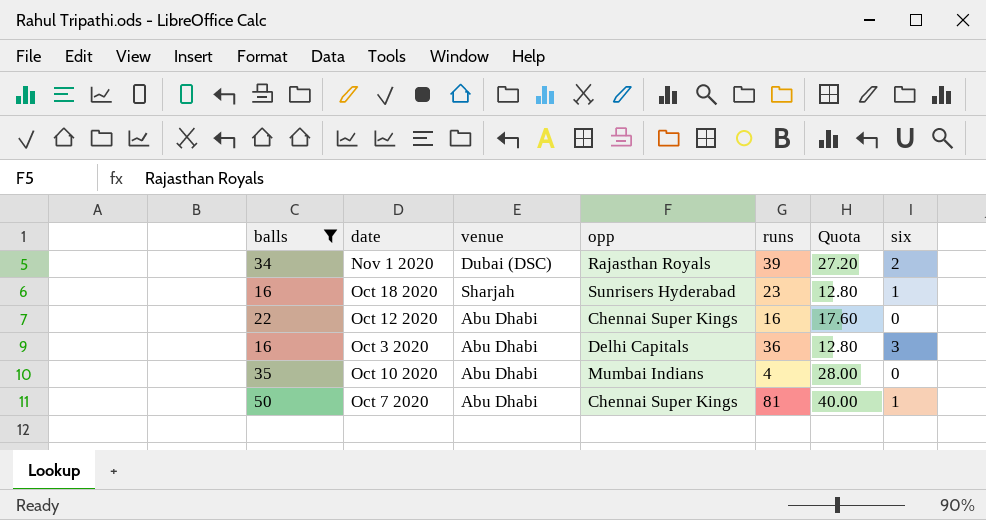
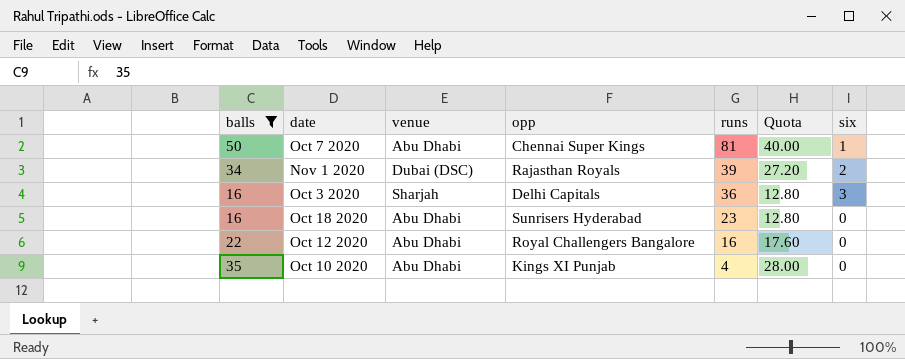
row order: none -> runs descending
Oct 3 2020 | venue: Abu Dhabi -> Sharjah
Oct 18 2020 | venue: Sharjah -> Abu Dhabi
Oct 18 2020 | six: 1 -> 0
Oct 12 2020 | opp: Chennai Super Kings -> Royal Challengers Bangalore
Oct 10 2020 | opp: Mumbai Indians -> Kings XI Punjab

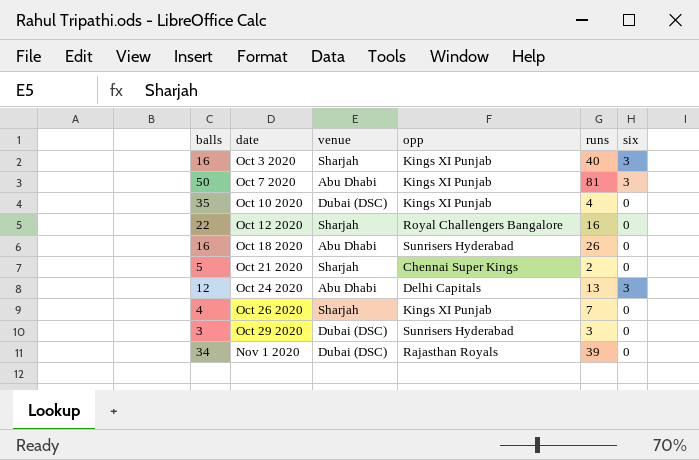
filter: balls >= 16 -> none
row order: runs descending -> date ascending
column Quota | formula: [balls] * 0.8 -> none
Oct 3 2020 | opp: Delhi Capitals -> Kings XI Punjab
Oct 3 2020 | runs: 36 -> 40
Oct 7 2020 | opp: Chennai Super Kings -> Kings XI Punjab
Oct 7 2020 | six: 1 -> 3
Oct 10 2020 | venue: Abu Dhabi -> Dubai (DSC)
Oct 12 2020 | venue: Abu Dhabi -> Sharjah
Oct 18 2020 | runs: 23 -> 26
Nov 1 2020 | six: 2 -> 0

